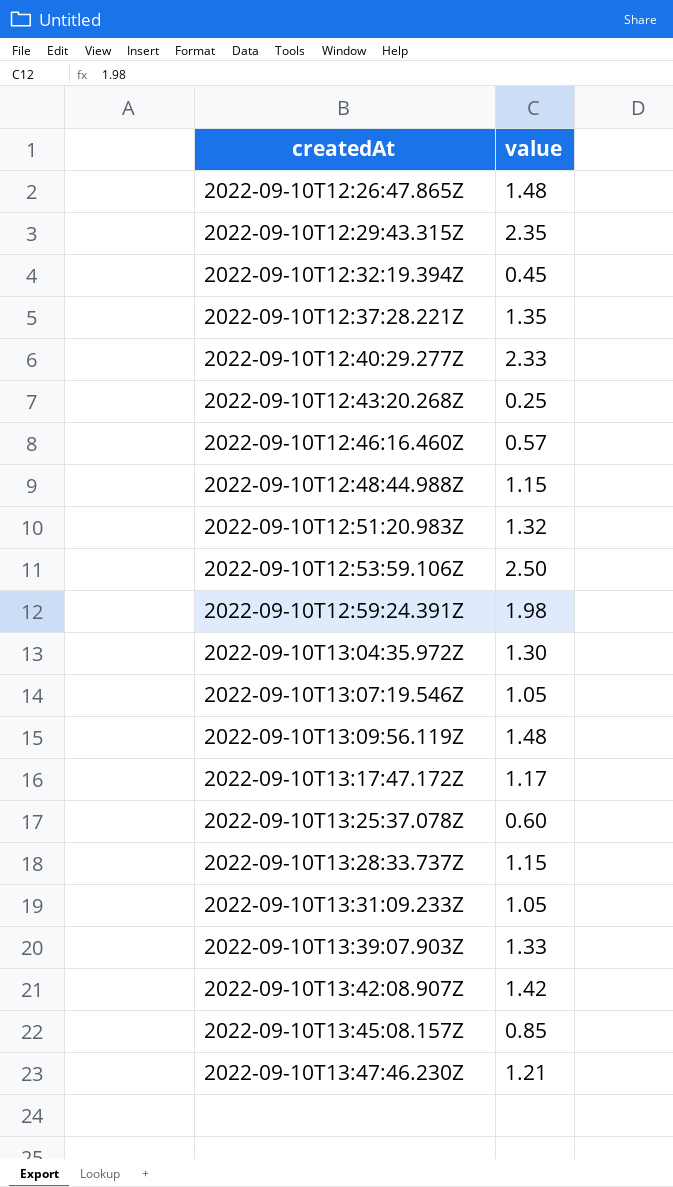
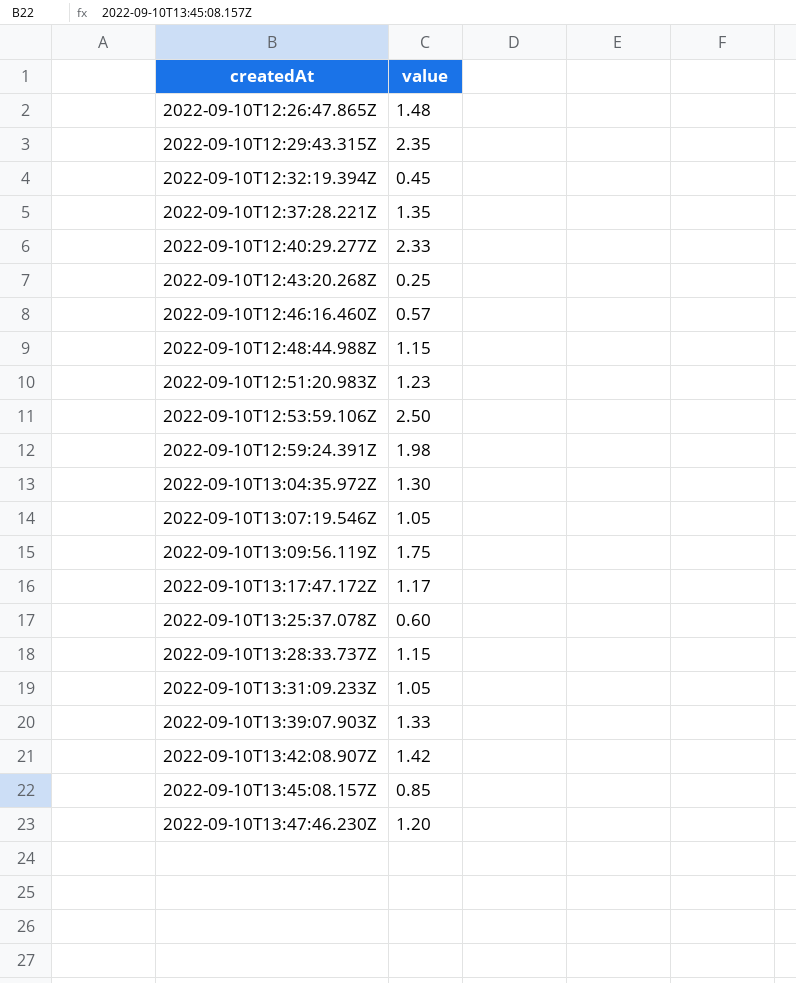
2022-09-10T12:51:20.983Z | value: 1.32 -> 1.23
2022-09-10T13:09:56.119Z | value: 1.48 -> 1.75
2022-09-10T13:47:46.230Z | value: 1.21 -> 1.20

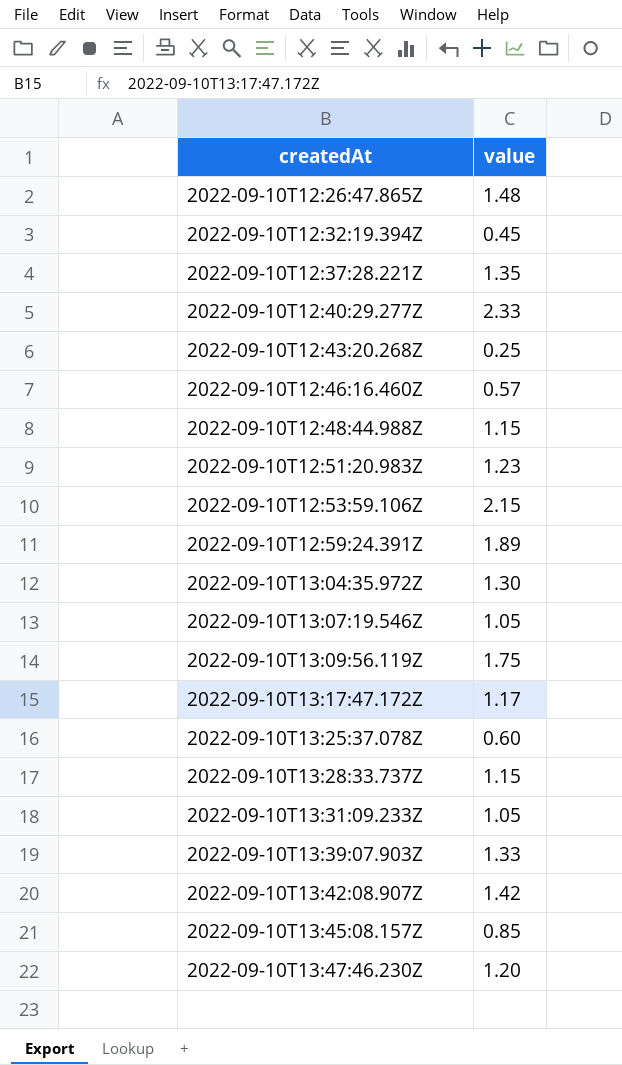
row 2022-09-10T12:29:43.315Z: 2.35 -> none
2022-09-10T12:53:59.106Z | value: 2.50 -> 2.15
2022-09-10T12:59:24.391Z | value: 1.98 -> 1.89

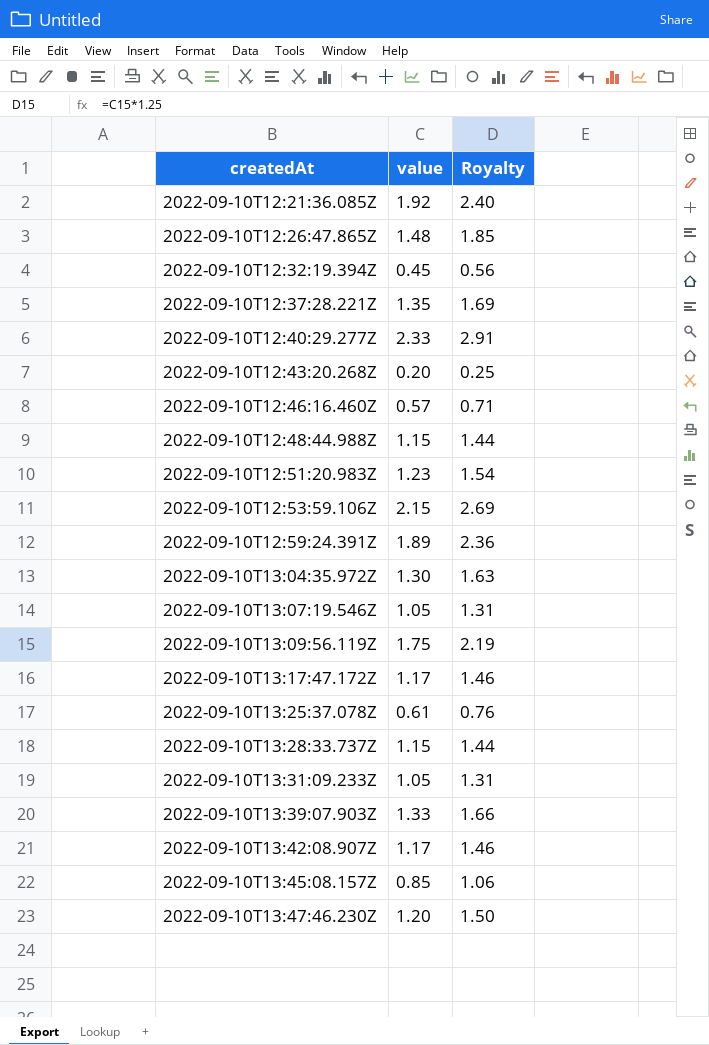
column Royalty | formula: none -> [value] * 1.25
row 2022-09-10T12:21:36.085Z: none -> 1.92 | 2.40
2022-09-10T12:43:20.268Z | value: 0.25 -> 0.20
2022-09-10T13:25:37.078Z | value: 0.60 -> 0.61
2022-09-10T13:42:08.907Z | value: 1.42 -> 1.17

